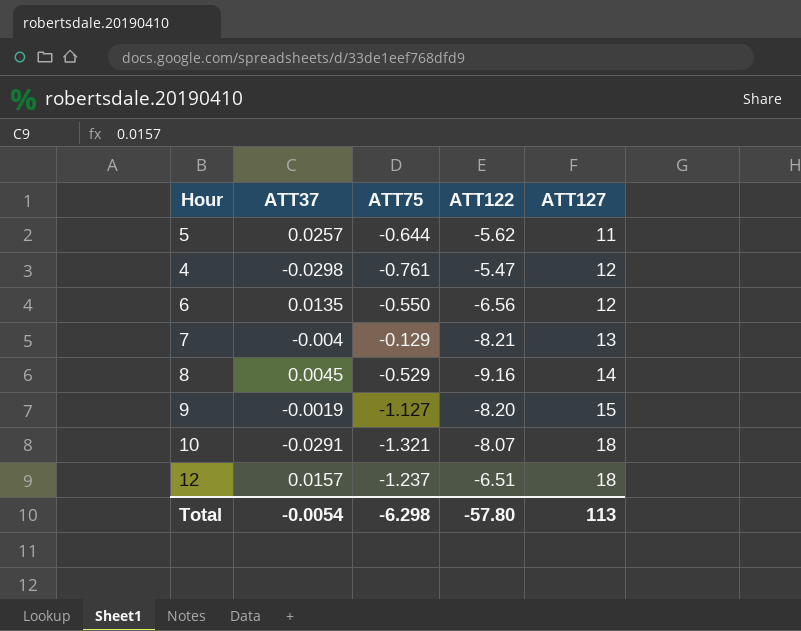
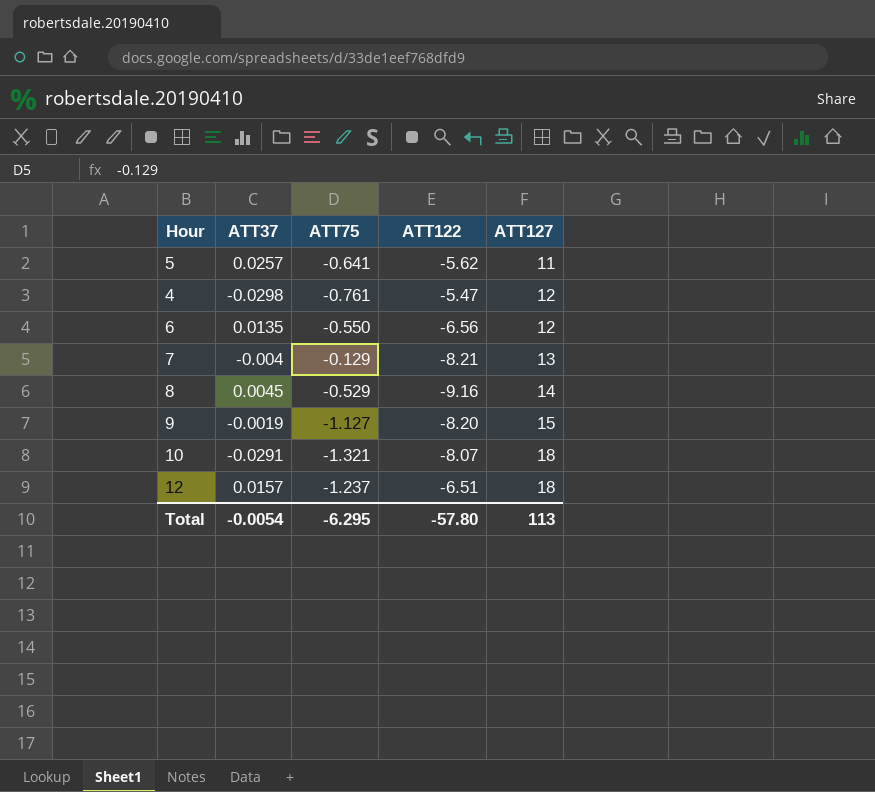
5 | ATT75: -0.644 -> -0.641
Total | ATT75: -6.298 -> -6.295

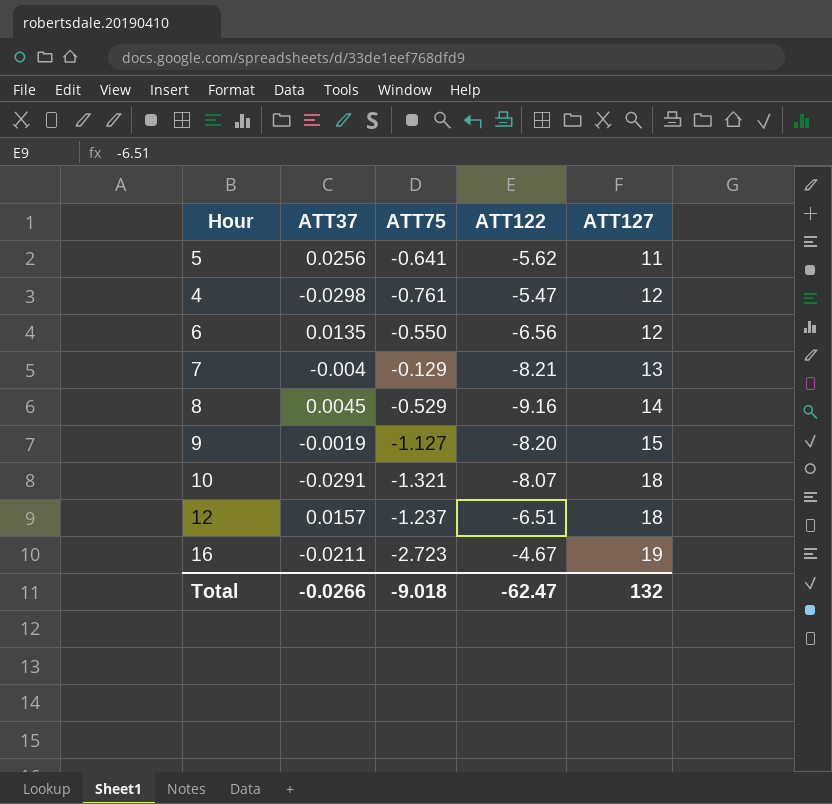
5 | ATT37: 0.0257 -> 0.0256
row 16: none -> -0.0211 | -2.723 | -4.67 | 19
Total | ATT37: -0.0054 -> -0.0266
Total | ATT75: -6.295 -> -9.018
Total | ATT122: -57.80 -> -62.47
Total | ATT127: 113 -> 132

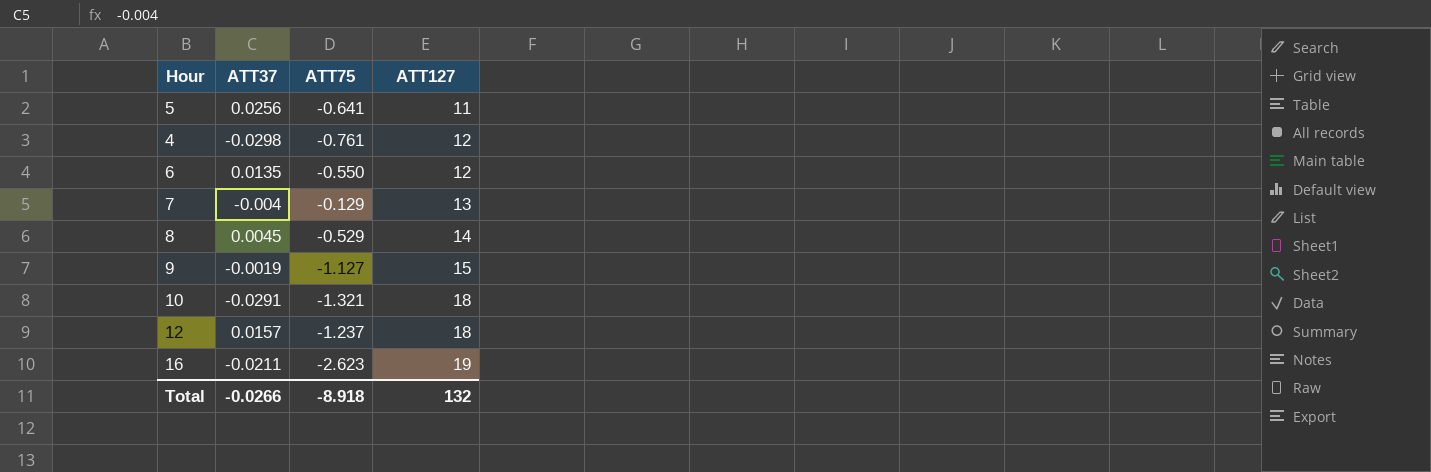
column ATT122 | position: 4 -> none
16 | ATT75: -2.723 -> -2.623
Total | ATT75: -9.018 -> -8.918

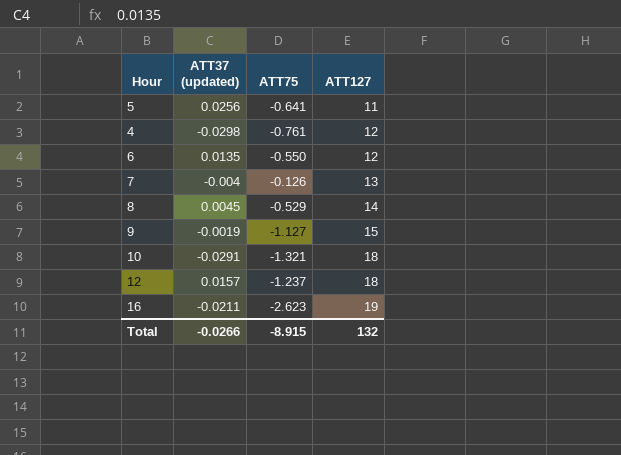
column name: ATT37 -> ATT37 (updated)
7 | ATT75: -0.129 -> -0.126
Total | ATT75: -8.918 -> -8.915

